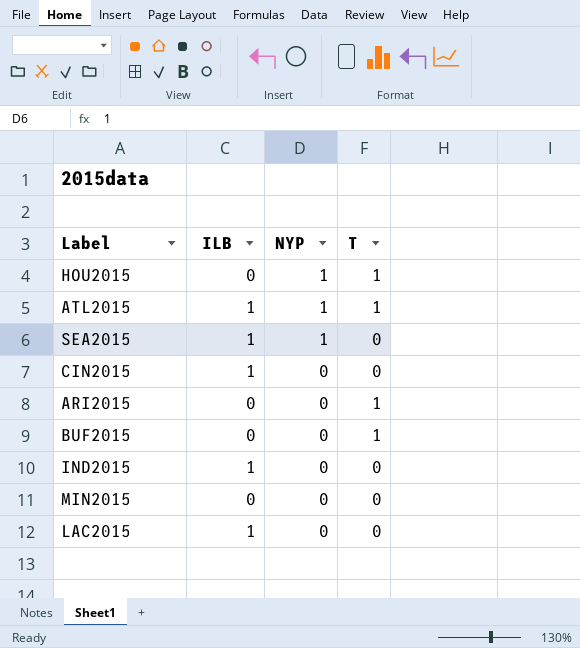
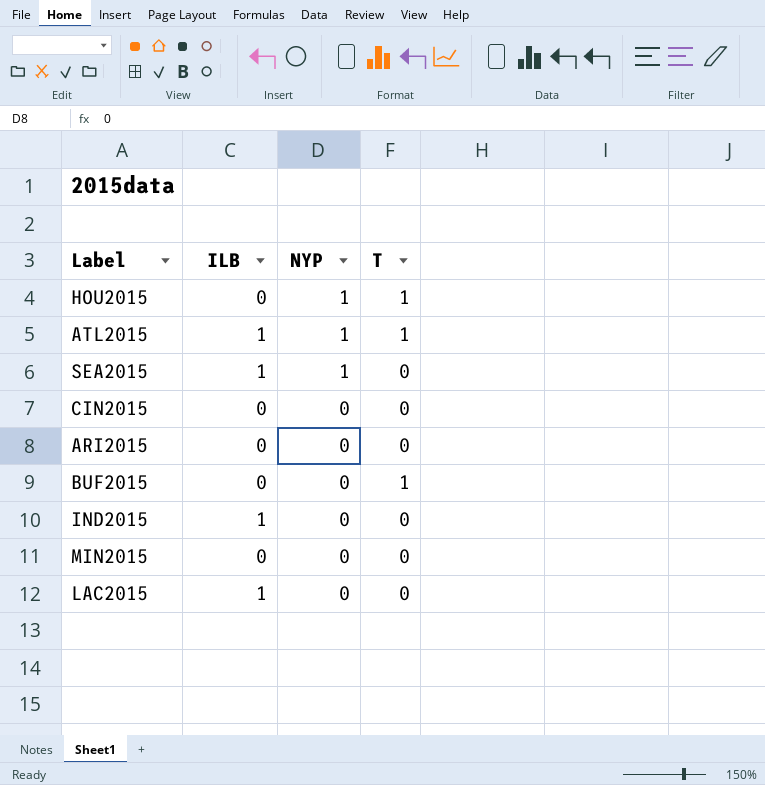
CIN2015 | ILB: 1 -> 0
ARI2015 | T: 1 -> 0

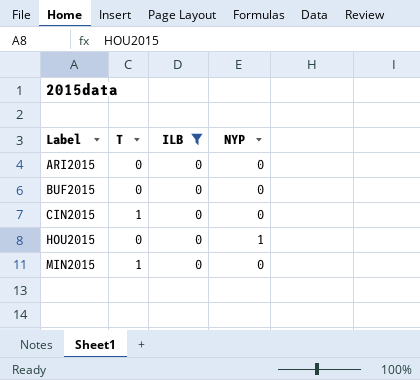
filter: none -> ILB = 0
row order: NYP descending -> Label ascending
column T | position: 4 -> 2
BUF2015 | T: 1 -> 0
CIN2015 | T: 0 -> 1
HOU2015 | T: 1 -> 0
MIN2015 | T: 0 -> 1

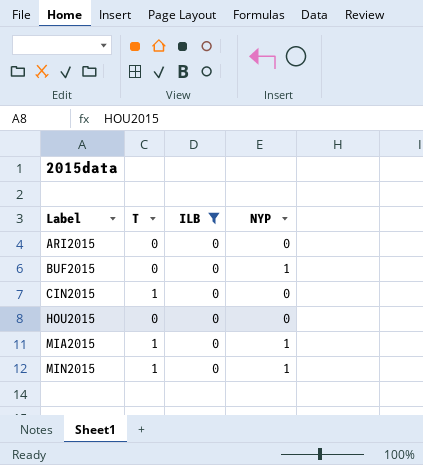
BUF2015 | NYP: 0 -> 1
HOU2015 | NYP: 1 -> 0
row MIA2015: none -> 1 | 0 | 1
MIN2015 | NYP: 0 -> 1

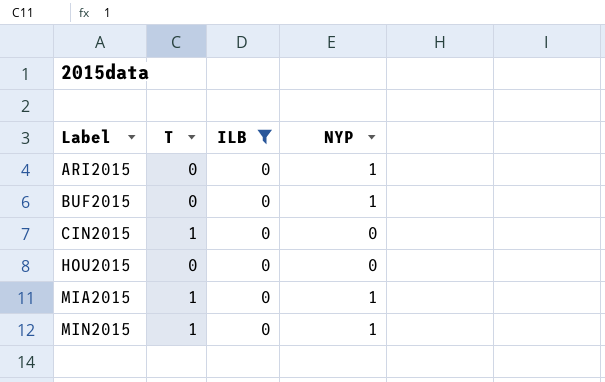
ARI2015 | NYP: 0 -> 1

